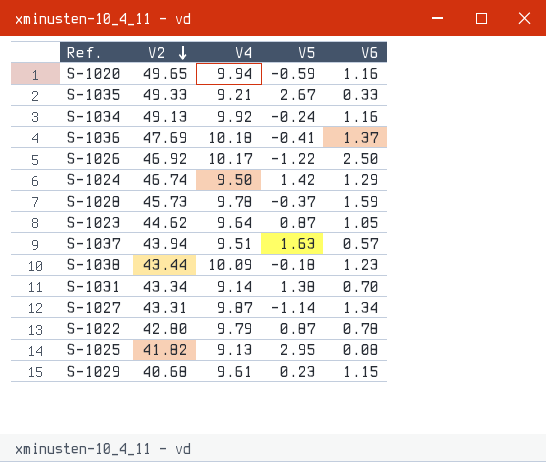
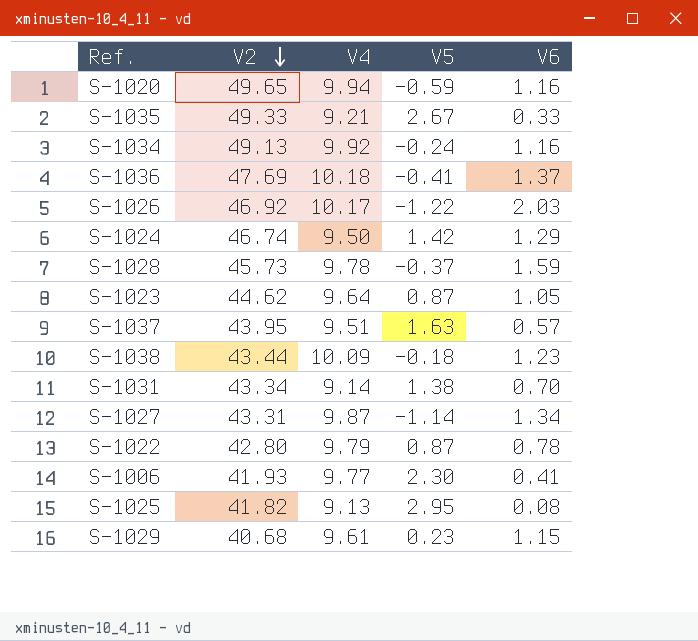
S-1026 | V6: 2.50 -> 2.03
S-1037 | V2: 43.94 -> 43.95
row S-1006: none -> 41.93 | 9.77 | 2.30 | 0.41

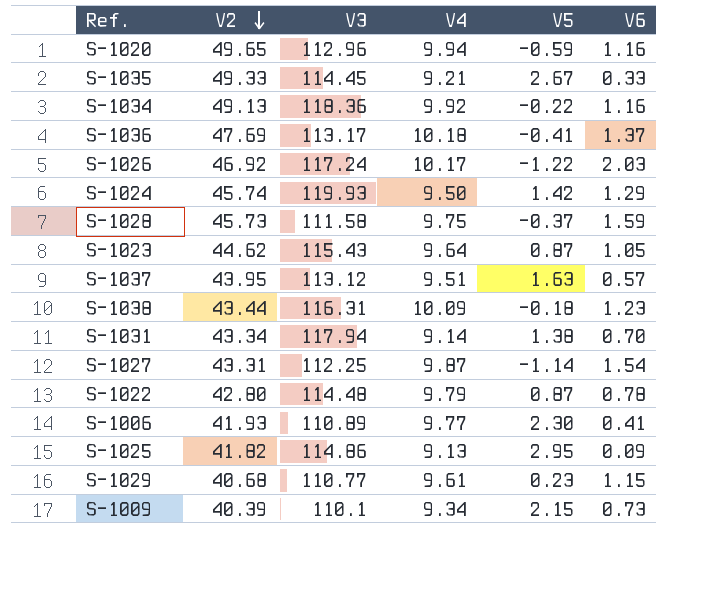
column V3 | position: none -> 3
S-1034 | V5: -0.24 -> -0.22
S-1024 | V2: 46.74 -> 45.74
S-1028 | V4: 9.78 -> 9.75
S-1027 | V6: 1.34 -> 1.54
S-1025 | V6: 0.08 -> 0.09
row S-1009: none -> 40.39 | 110.1 | 9.34 | 2.15 | 0.73

